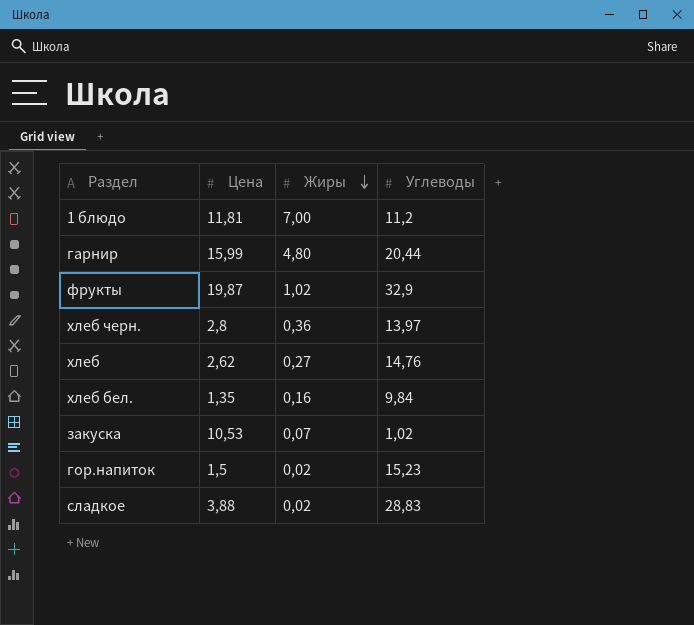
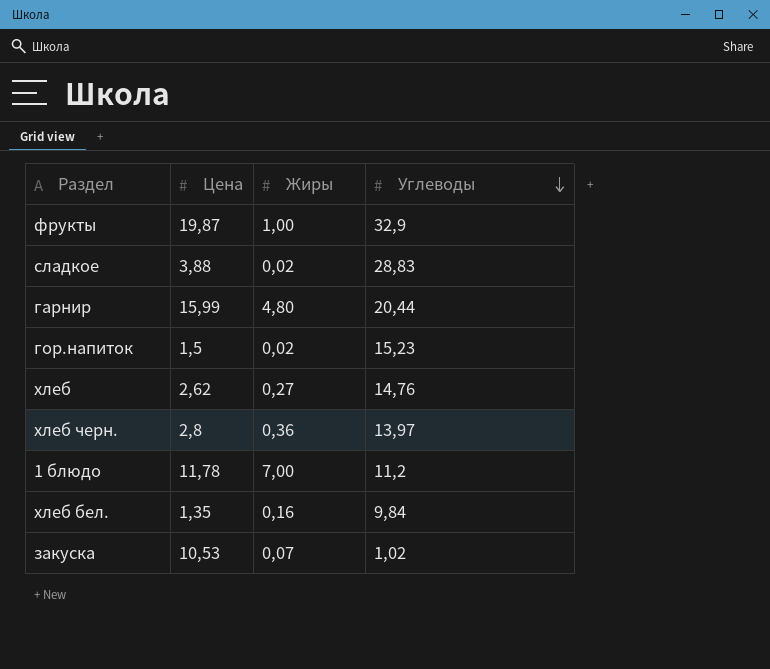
row order: Жиры descending -> Углеводы descending
фрукты | Жиры: 1,02 -> 1,00
1 блюдо | Цена: 11,81 -> 11,78

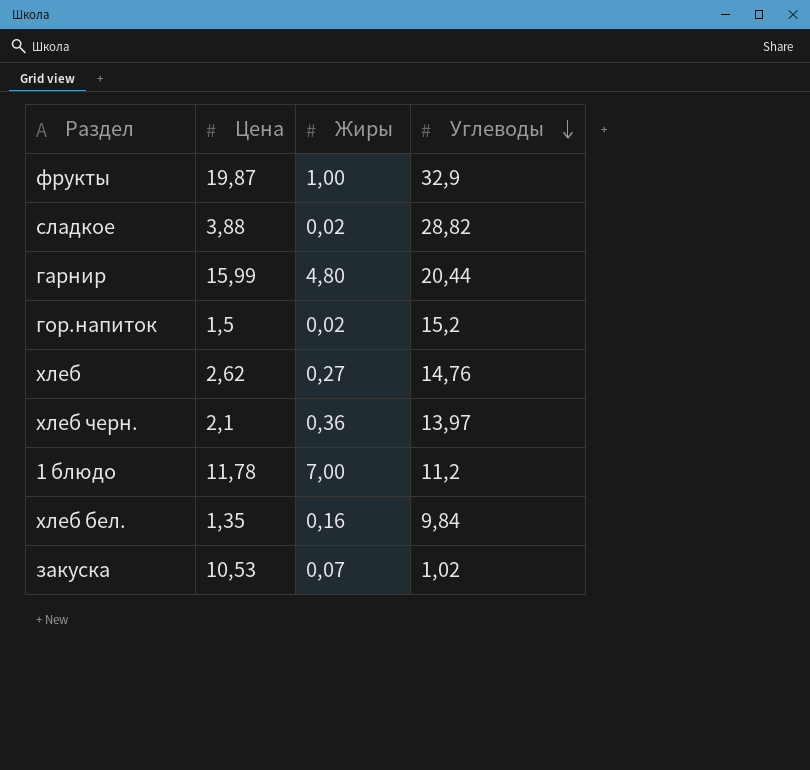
сладкое | Углеводы: 28,83 -> 28,82
гор.напиток | Углеводы: 15,23 -> 15,2
хлеб черн. | Цена: 2,8 -> 2,1

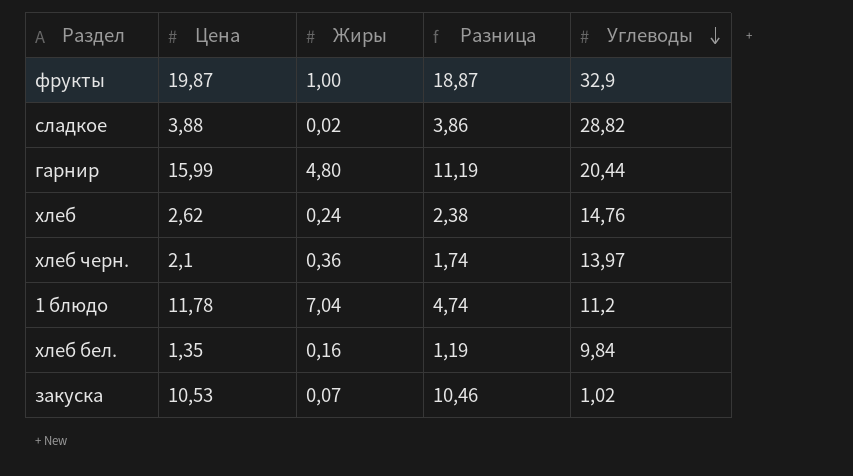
column Разница | formula: none -> [Цена] - [Жиры]
row гор.напиток: 1,5 | 0,02 | 15,2 -> none
хлеб | Жиры: 0,27 -> 0,24
1 блюдо | Жиры: 7,00 -> 7,04

